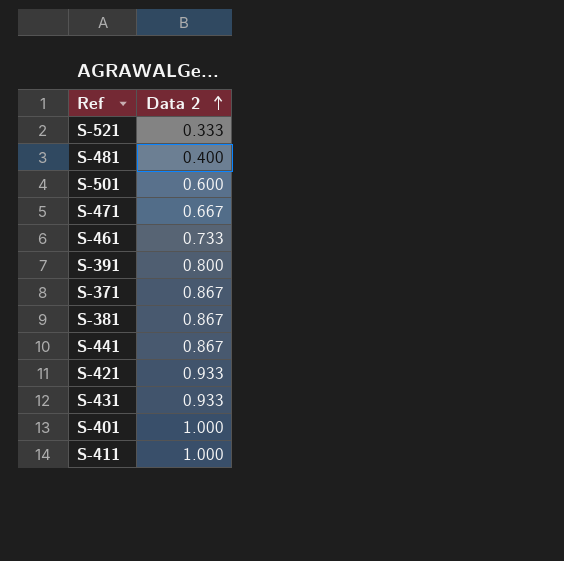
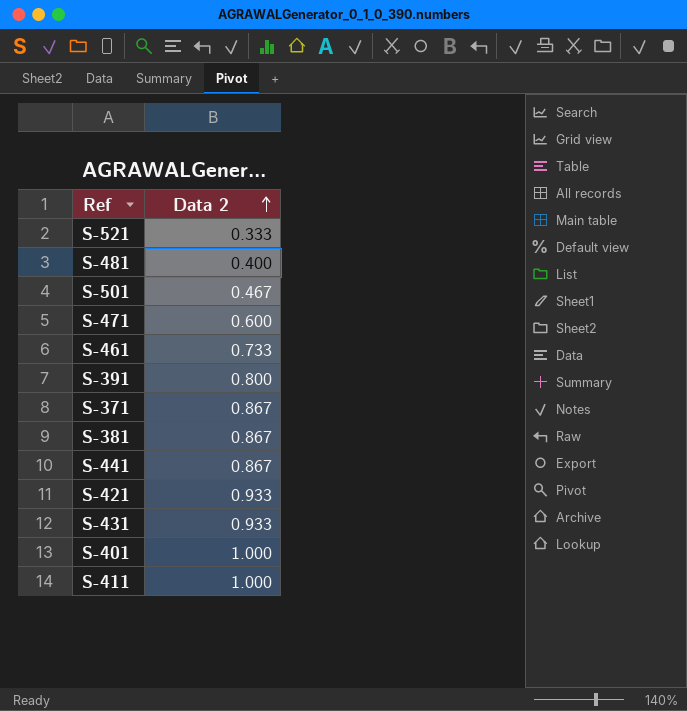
S-501 | Data 2: 0.600 -> 0.467
S-471 | Data 2: 0.667 -> 0.600

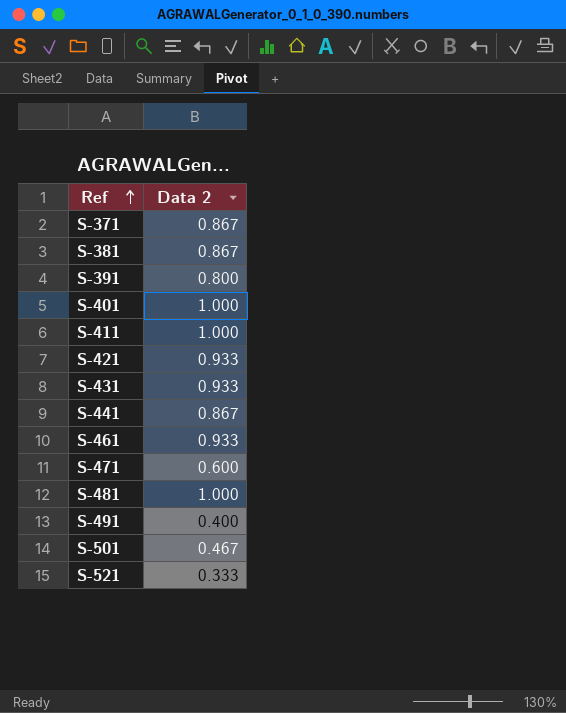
row order: Data 2 ascending -> Ref ascending
S-461 | Data 2: 0.733 -> 0.933
S-481 | Data 2: 0.400 -> 1.000
row S-491: none -> 0.400

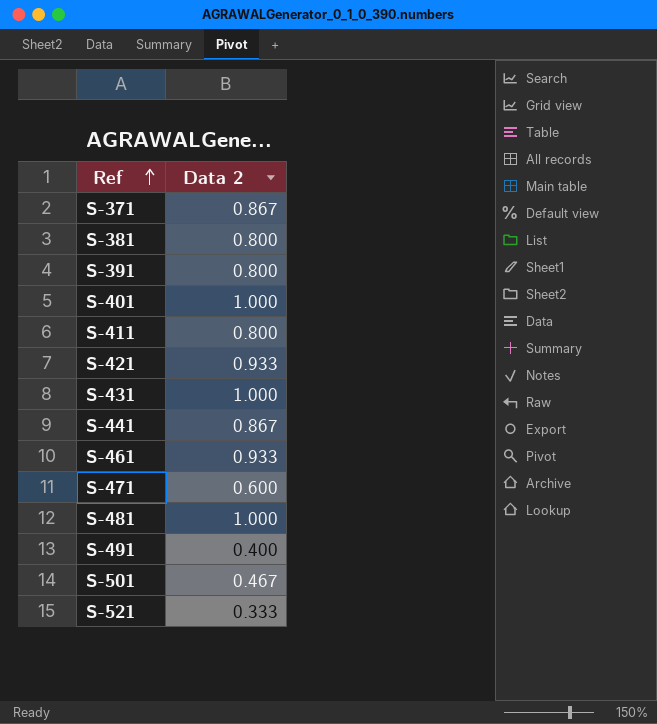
S-381 | Data 2: 0.867 -> 0.800
S-411 | Data 2: 1.000 -> 0.800
S-431 | Data 2: 0.933 -> 1.000

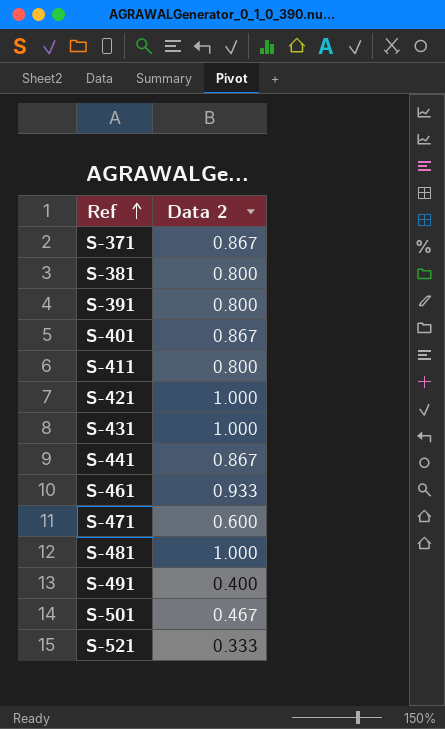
S-401 | Data 2: 1.000 -> 0.867
S-421 | Data 2: 0.933 -> 1.000

